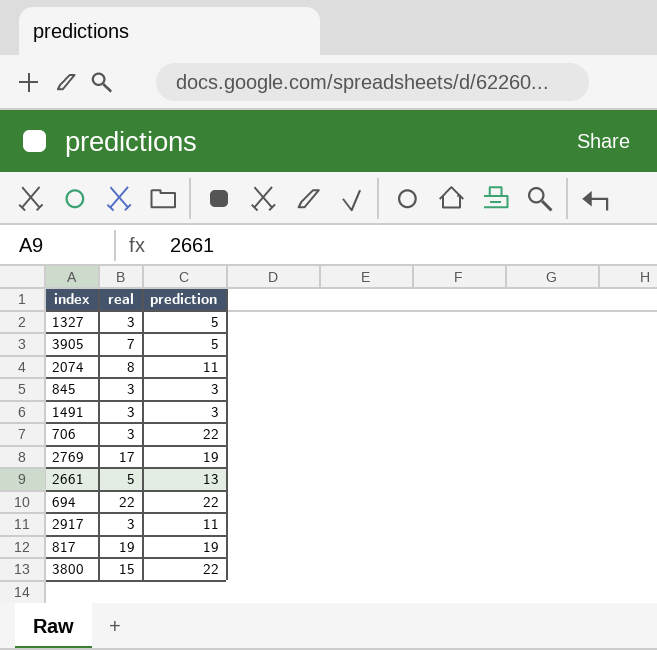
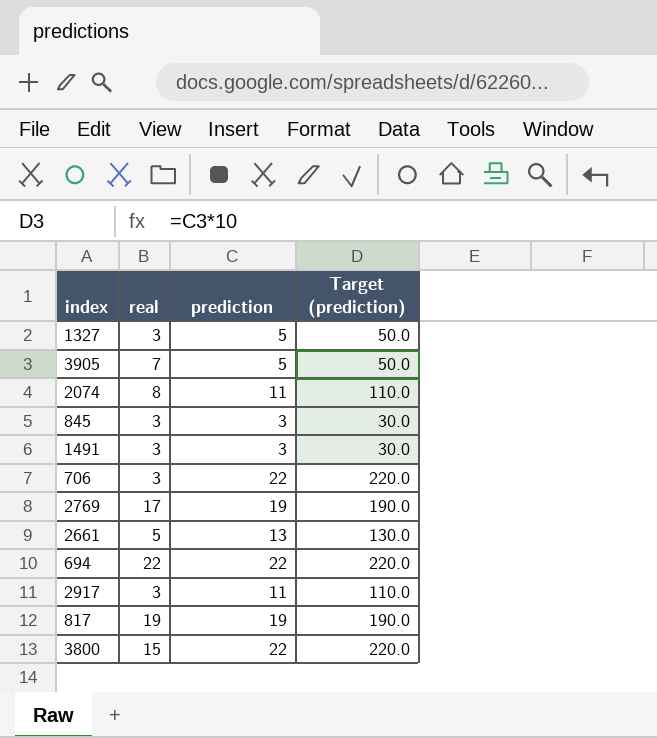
column Target (prediction) | formula: none -> [prediction] * 10

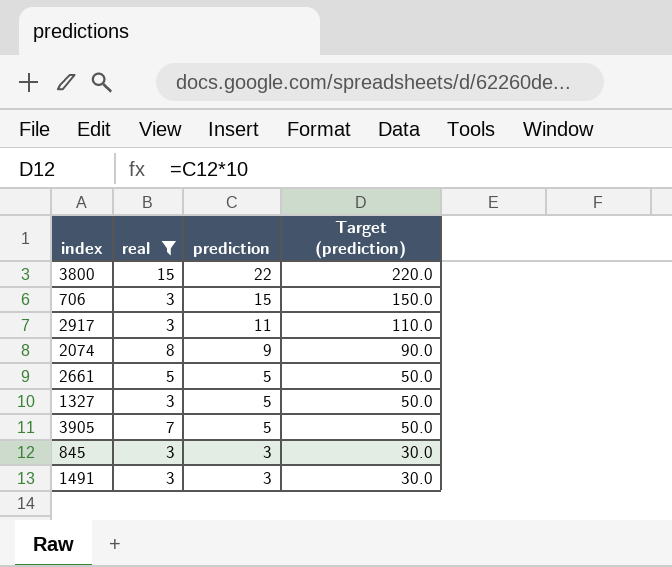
filter: none -> real <= 15
row order: none -> prediction descending
706 | prediction: 22 -> 15
706 | Target (prediction): 220.0 -> 150.0
2074 | prediction: 11 -> 9
2074 | Target (prediction): 110.0 -> 90.0
2661 | prediction: 13 -> 5
2661 | Target (prediction): 130.0 -> 50.0

